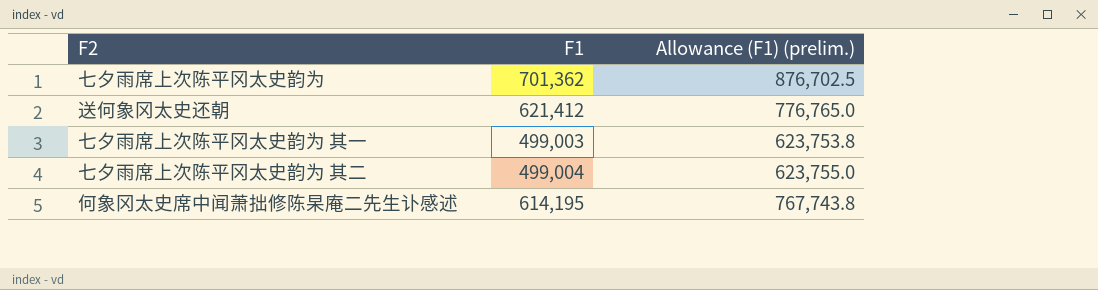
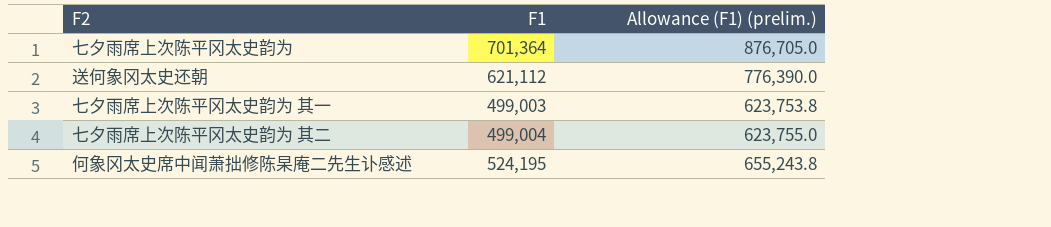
七夕雨席上次陈平冈太史韵为 | F1: 701,362 -> 701,364
七夕雨席上次陈平冈太史韵为 | Allowance (F1) (prelim.): 876,702.5 -> 876,705.0
送何象冈太史还朝 | F1: 621,412 -> 621,112
送何象冈太史还朝 | Allowance (F1) (prelim.): 776,765.0 -> 776,390.0
何象冈太史席中闻萧拙修陈杲庵二先生讣感述 | F1: 614,195 -> 524,195
何象冈太史席中闻萧拙修陈杲庵二先生讣感述 | Allowance (F1) (prelim.): 767,743.8 -> 655,243.8

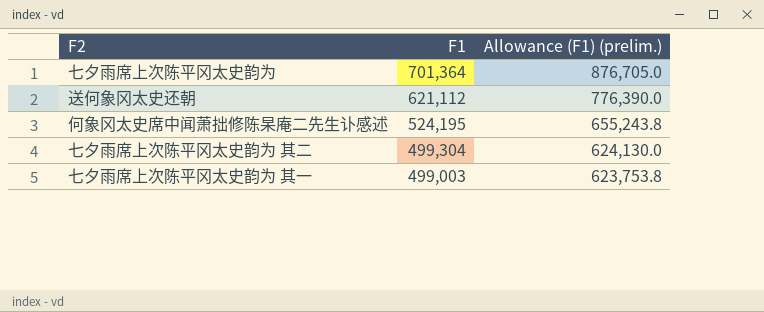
row order: none -> F1 descending
七夕雨席上次陈平冈太史韵为 其二 | F1: 499,004 -> 499,304
七夕雨席上次陈平冈太史韵为 其二 | Allowance (F1) (prelim.): 623,755.0 -> 624,130.0

